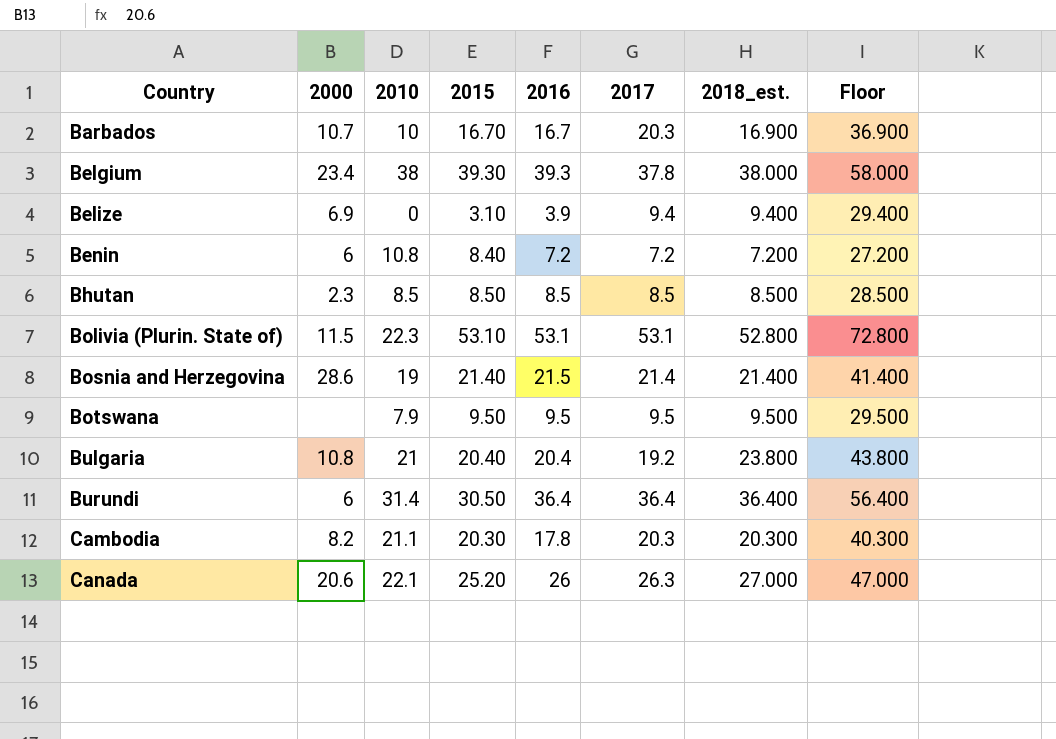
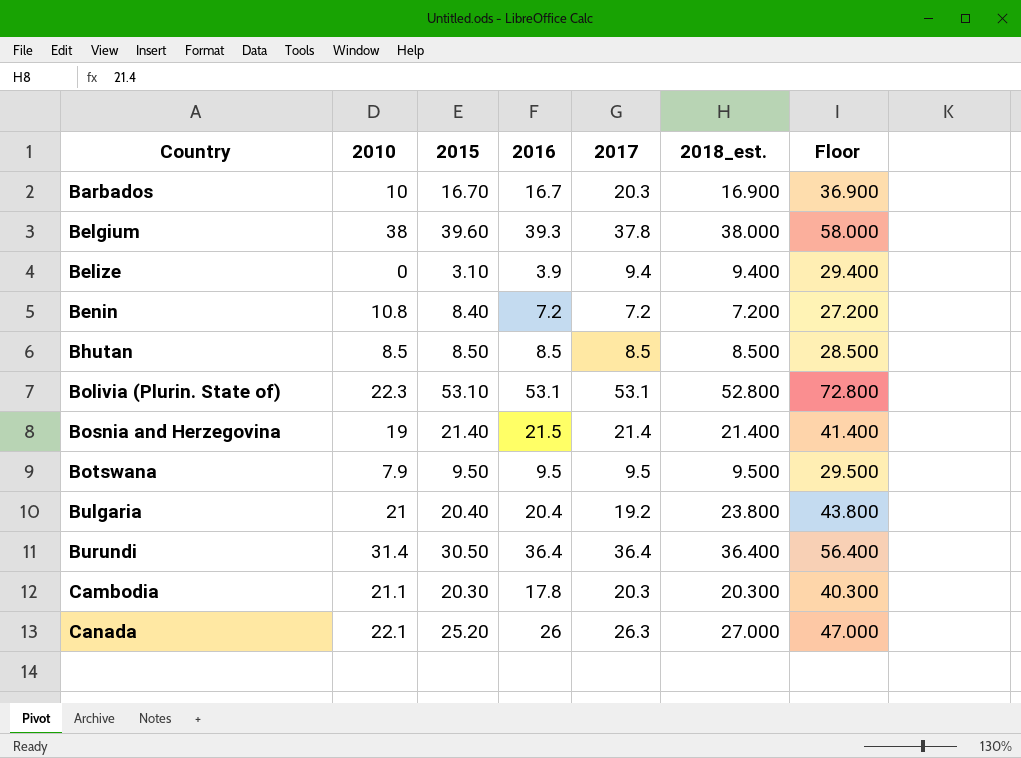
column 2000 | position: 2 -> none
Belgium | 2015: 39.30 -> 39.60

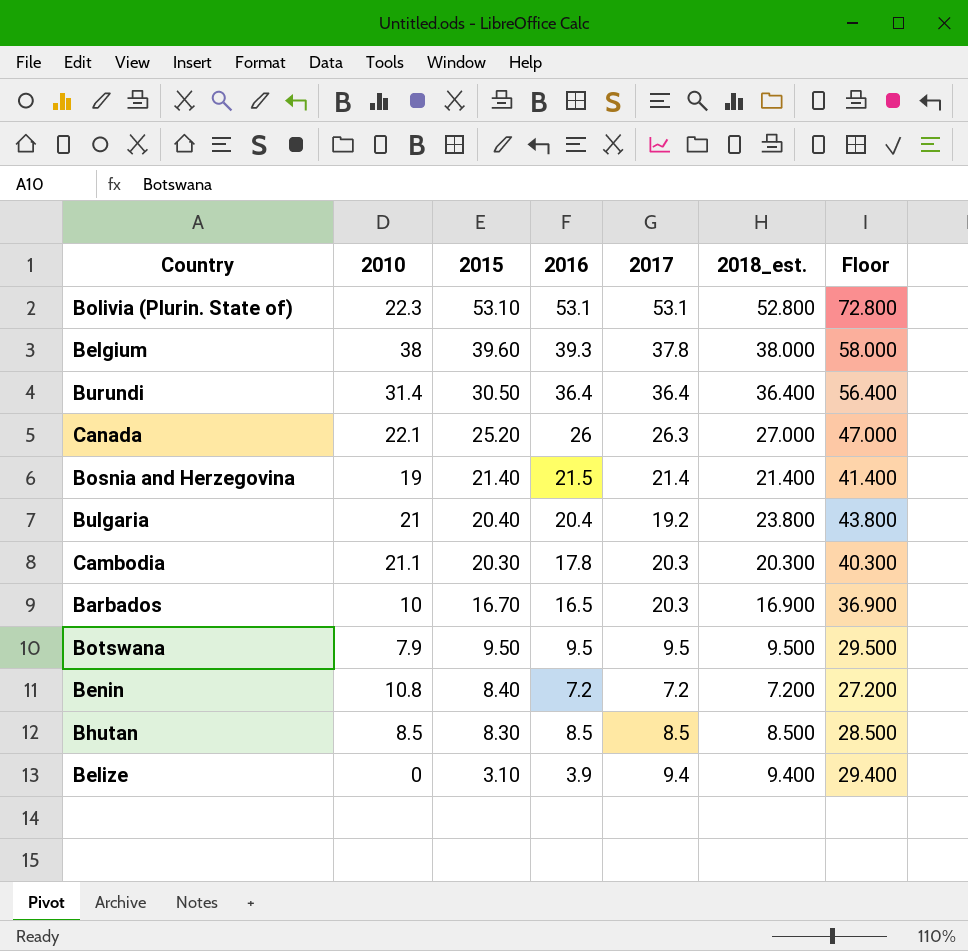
row order: Country ascending -> 2015 descending
Barbados | 2016: 16.7 -> 16.5
Bhutan | 2015: 8.50 -> 8.30

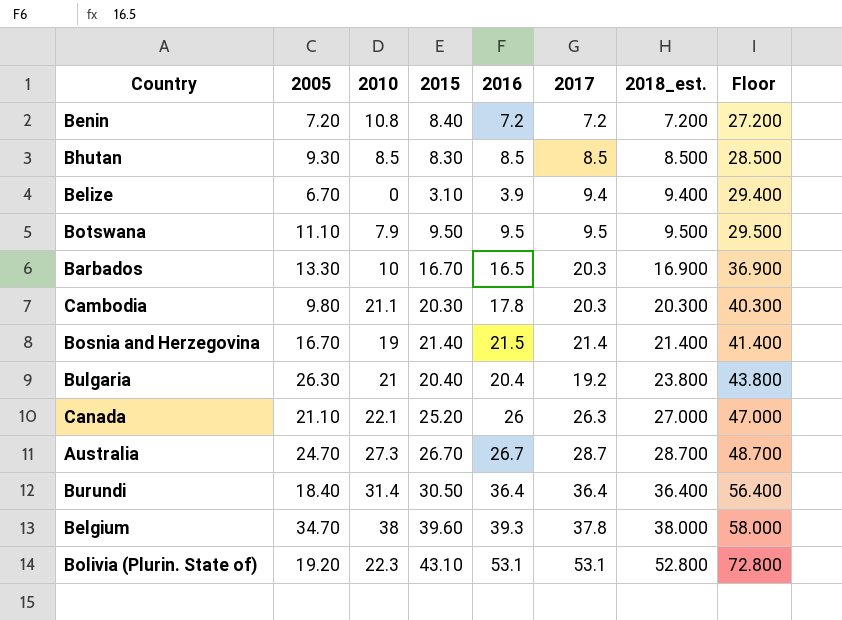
row order: 2015 descending -> 2018_est. ascending
column 2005 | position: none -> 2
row Australia: none -> 24.70 | 27.3 | 26.70 | 26.7 | 28.7 | 28.700 | 48.700
Bolivia (Plurin. State of) | 2015: 53.10 -> 43.10

